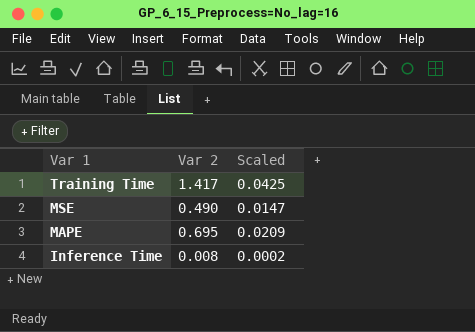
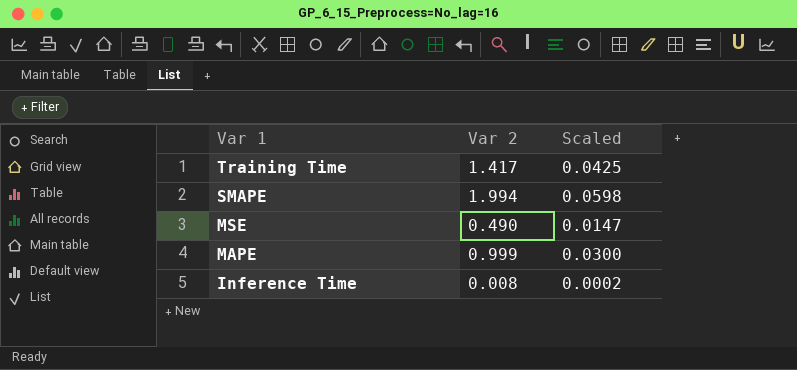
row SMAPE: none -> 1.994 | 0.0598
MAPE | Var 2: 0.695 -> 0.999
MAPE | Scaled: 0.0209 -> 0.0300

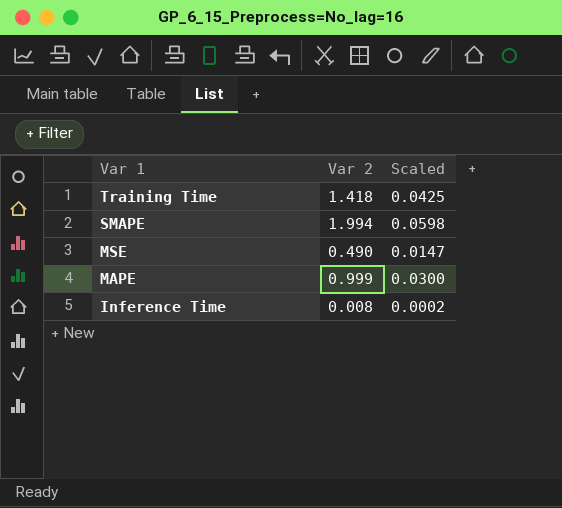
Training Time | Var 2: 1.417 -> 1.418

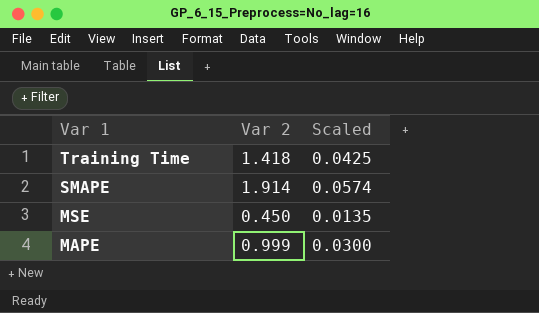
row Inference Time: 0.008 | 0.0002 -> none
SMAPE | Var 2: 1.994 -> 1.914
SMAPE | Scaled: 0.0598 -> 0.0574
MSE | Var 2: 0.490 -> 0.450
MSE | Scaled: 0.0147 -> 0.0135

